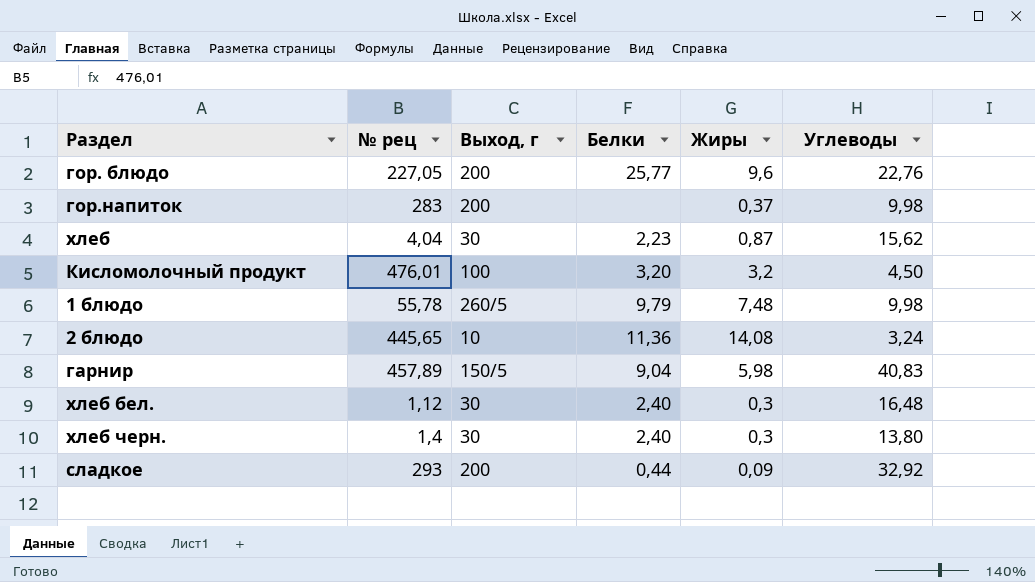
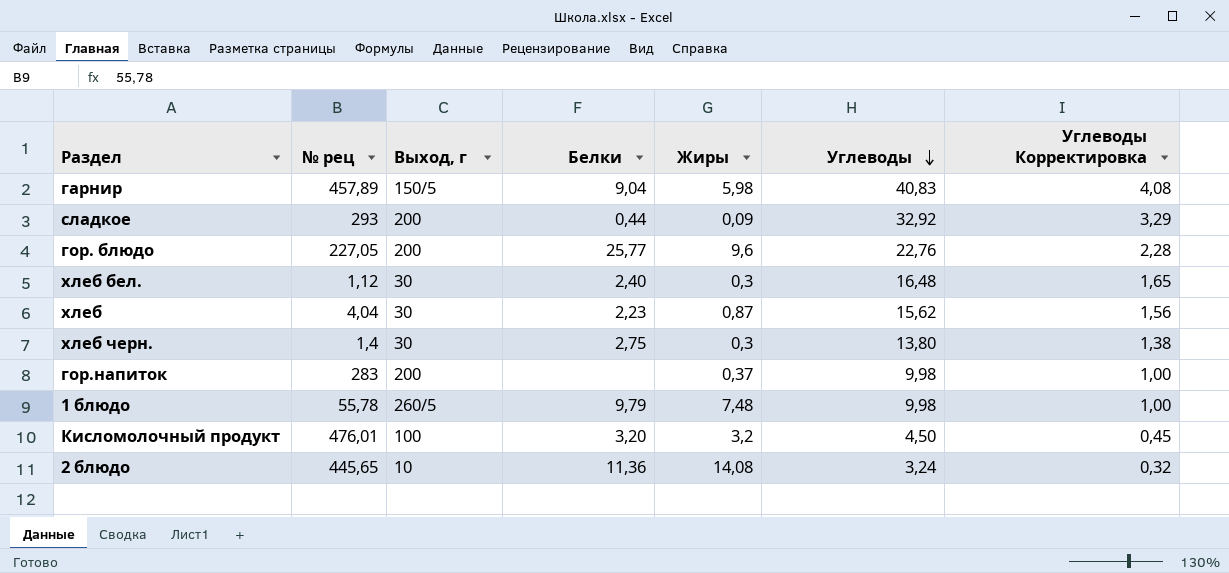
row order: none -> Углеводы descending
column Углеводы Корректировка | formula: none -> [Углеводы] * 0,1
хлеб черн. | Белки: 2,40 -> 2,75

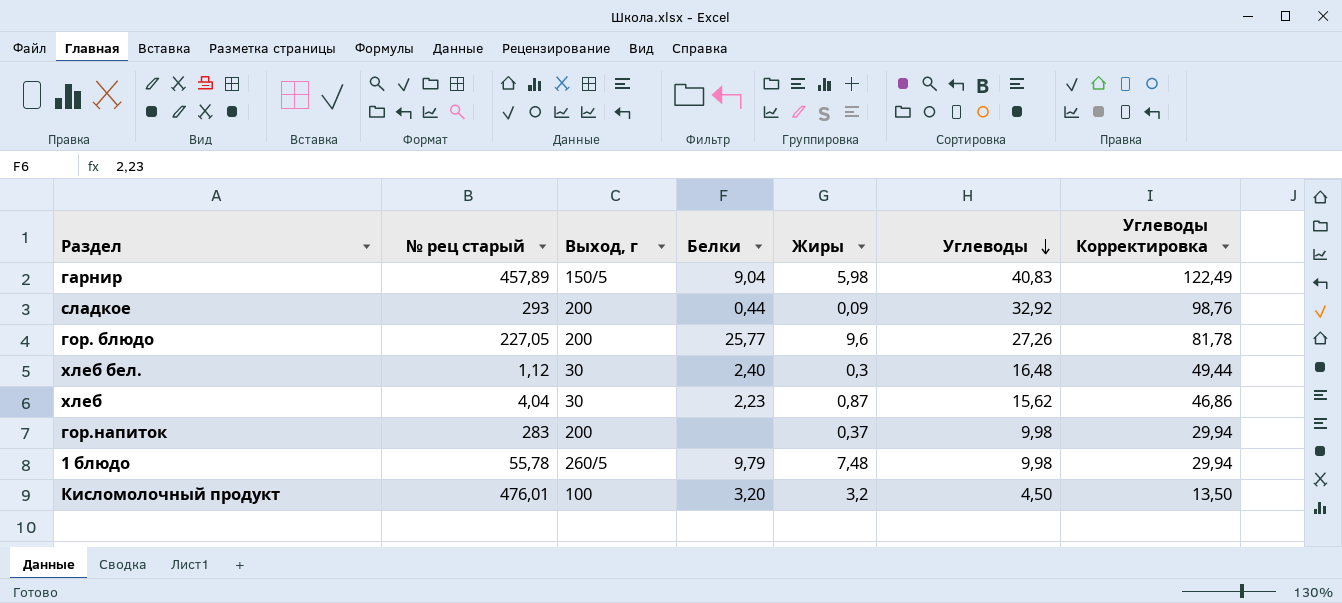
column name: № рец -> № рец старый
column Углеводы Корректировка | formula: [Углеводы] * 0,1 -> [Углеводы] * 3
row хлеб черн.: 1,4 | 30 | 2,75 | 0,3 | 13,80 | 1,38 -> none
row 2 блюдо: 445,65 | 10 | 11,36 | 14,08 | 3,24 | 0,32 -> none
гор. блюдо | Углеводы: 22,76 -> 27,26

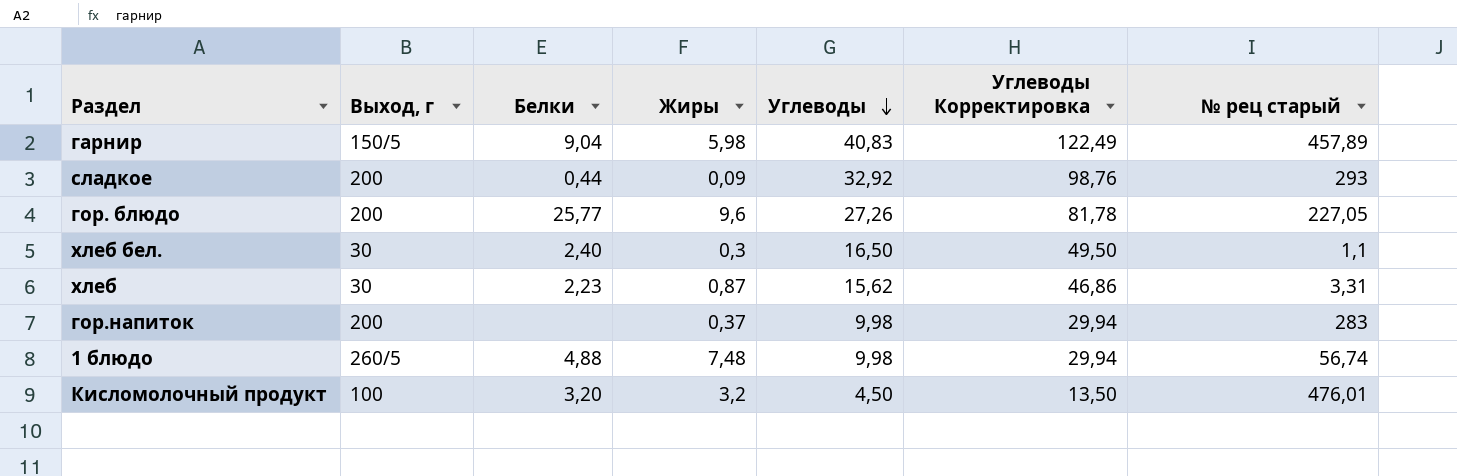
column № рец старый | position: 2 -> 7
хлеб бел. | Углеводы: 16,48 -> 16,50
хлеб бел. | Углеводы Корректировка: 49,44 -> 49,50
хлеб бел. | № рец старый: 1,12 -> 1,1
хлеб | № рец старый: 4,04 -> 3,31
1 блюдо | Белки: 9,79 -> 4,88
1 блюдо | № рец старый: 55,78 -> 56,74

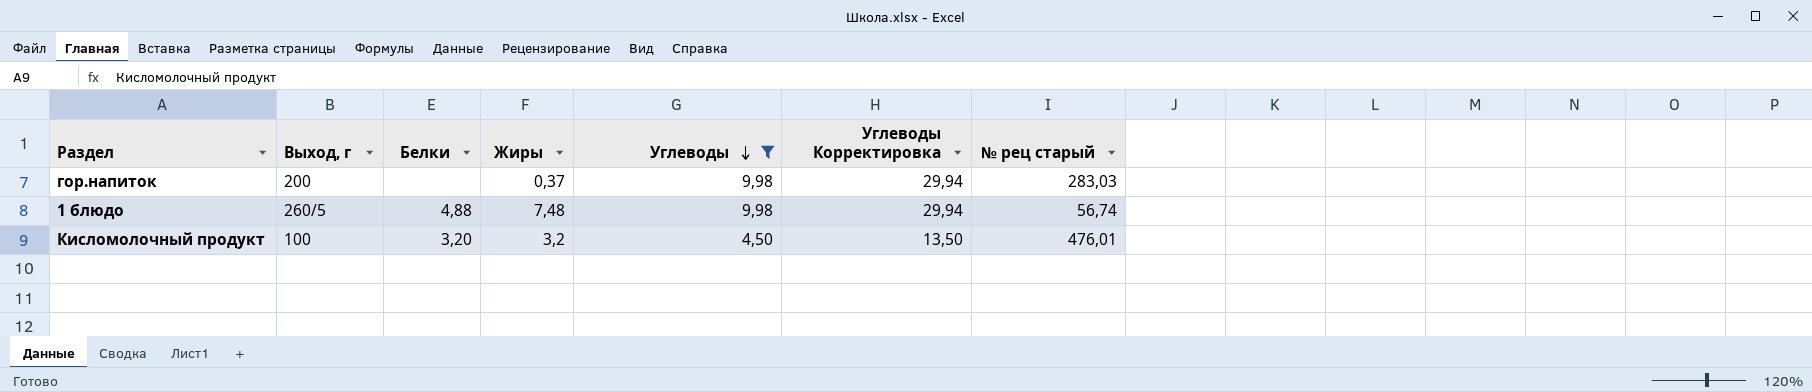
filter: none -> Углеводы <= 9,98
гор.напиток | № рец старый: 283 -> 283,03

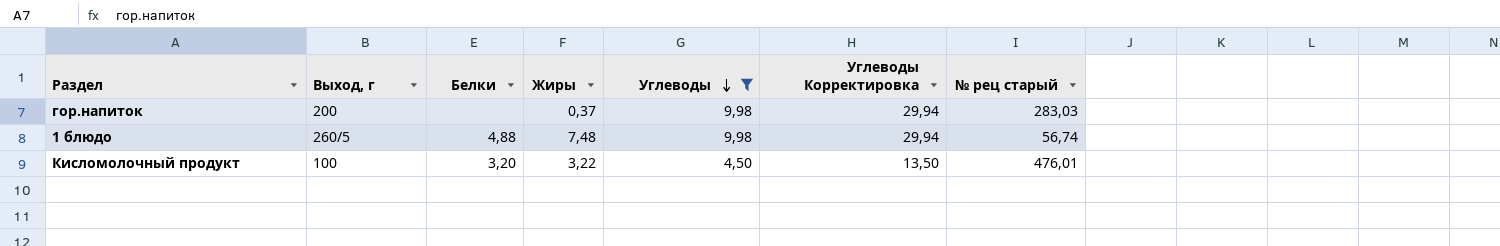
Кисломолочный продукт | Жиры: 3,2 -> 3,22

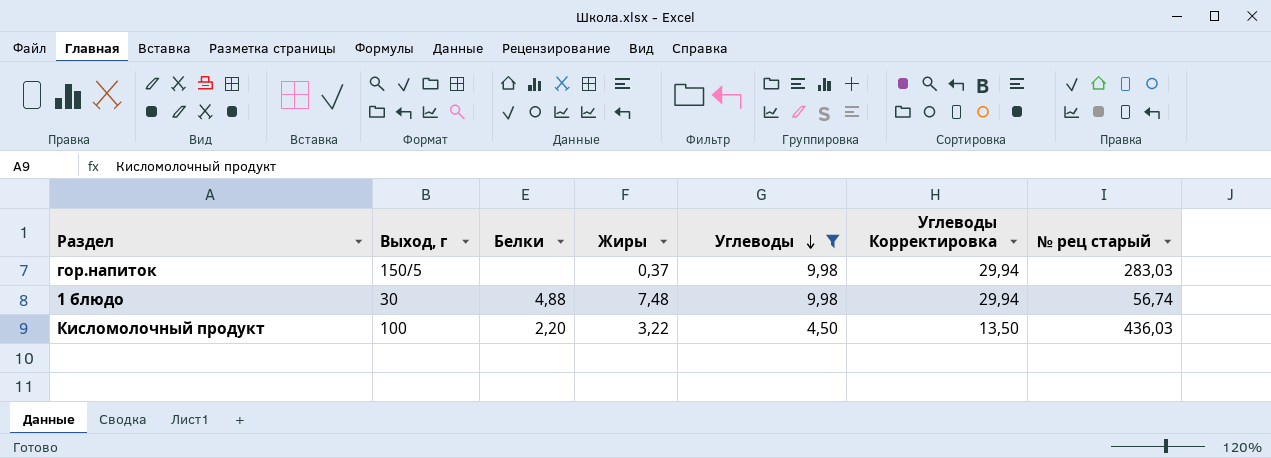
гор.напиток | Выход, г: 200 -> 150/5
1 блюдо | Выход, г: 260/5 -> 30
Кисломолочный продукт | Белки: 3,20 -> 2,20
Кисломолочный продукт | № рец старый: 476,01 -> 436,03

